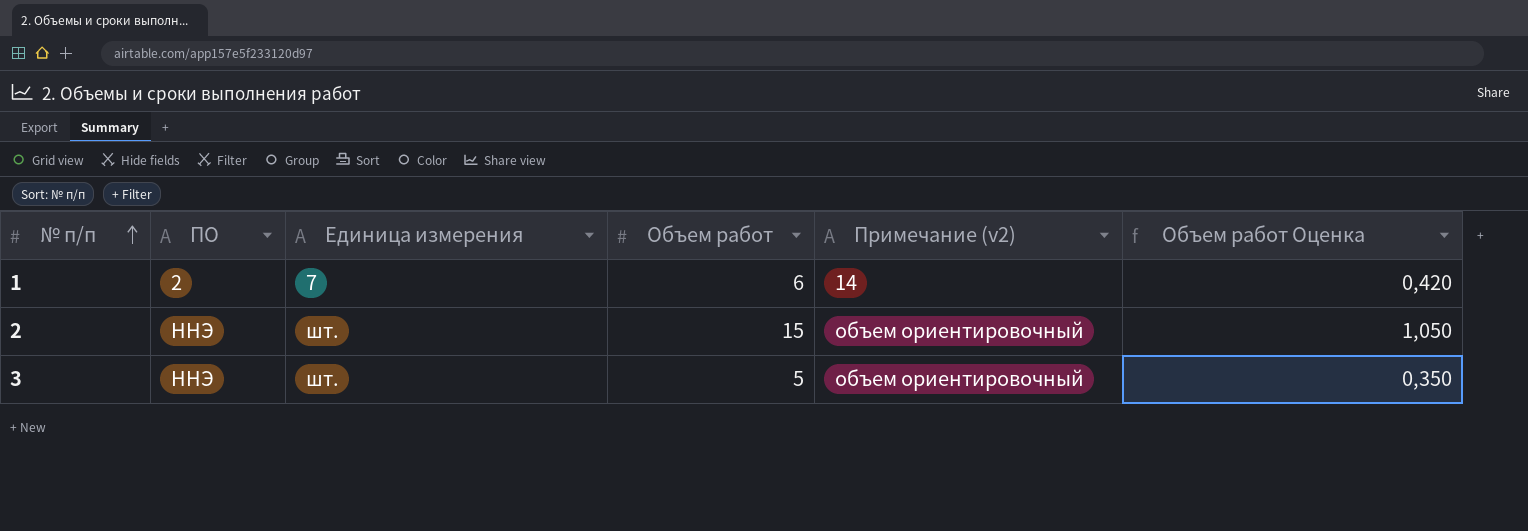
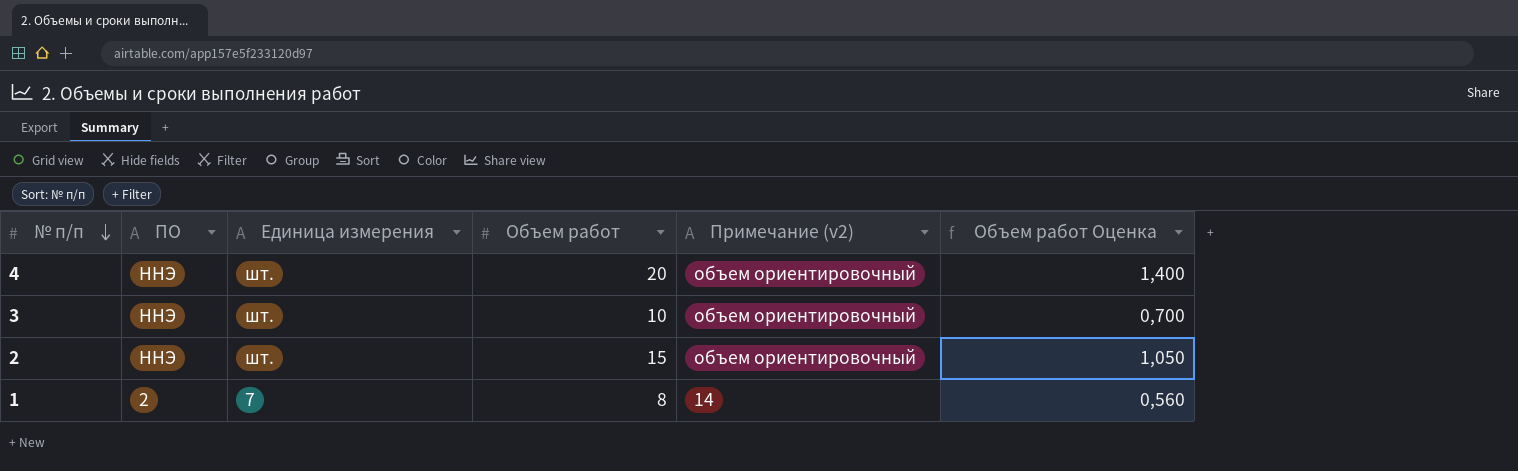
row order: № п/п ascending -> № п/п descending
row 4: none -> ННЭ | шт. | 20 | объем ориентировочный | 1,400
3 | Объем работ: 5 -> 10
3 | Объем работ Оценка: 0,350 -> 0,700
1 | Объем работ: 6 -> 8
1 | Объем работ Оценка: 0,420 -> 0,560

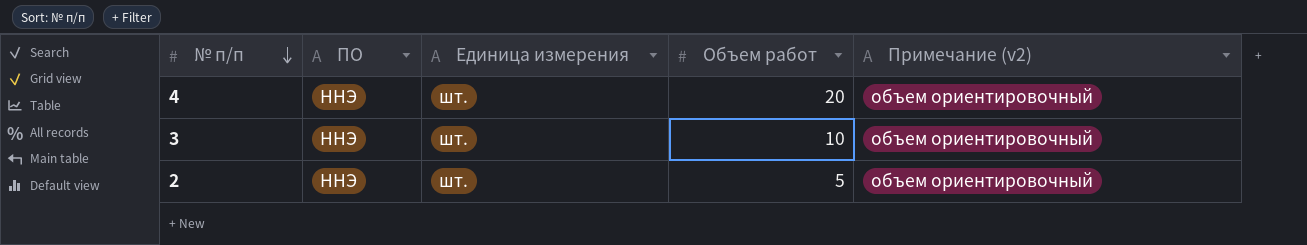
column Объем работ Оценка | formula: [Объем работ] * 0,07 -> none
row 1: 2 | 7 | 8 | 14 | 0,560 -> none
2 | Объем работ: 15 -> 5

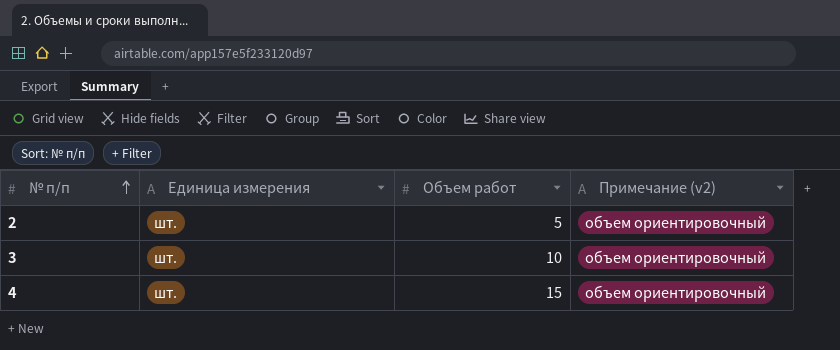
row order: № п/п descending -> № п/п ascending
column ПО | position: 2 -> none
4 | Объем работ: 20 -> 15

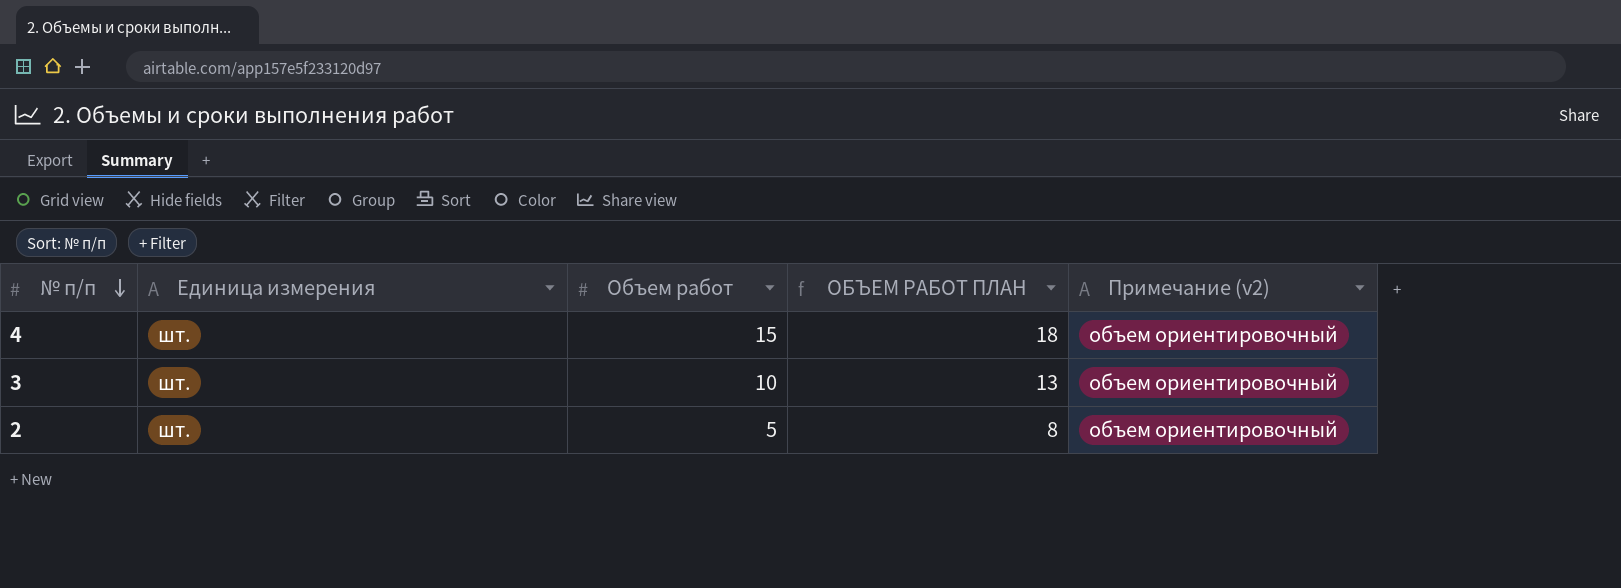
row order: № п/п ascending -> № п/п descending
column ОБЪЕМ РАБОТ ПЛАН | formula: none -> [Объем работ] + 3

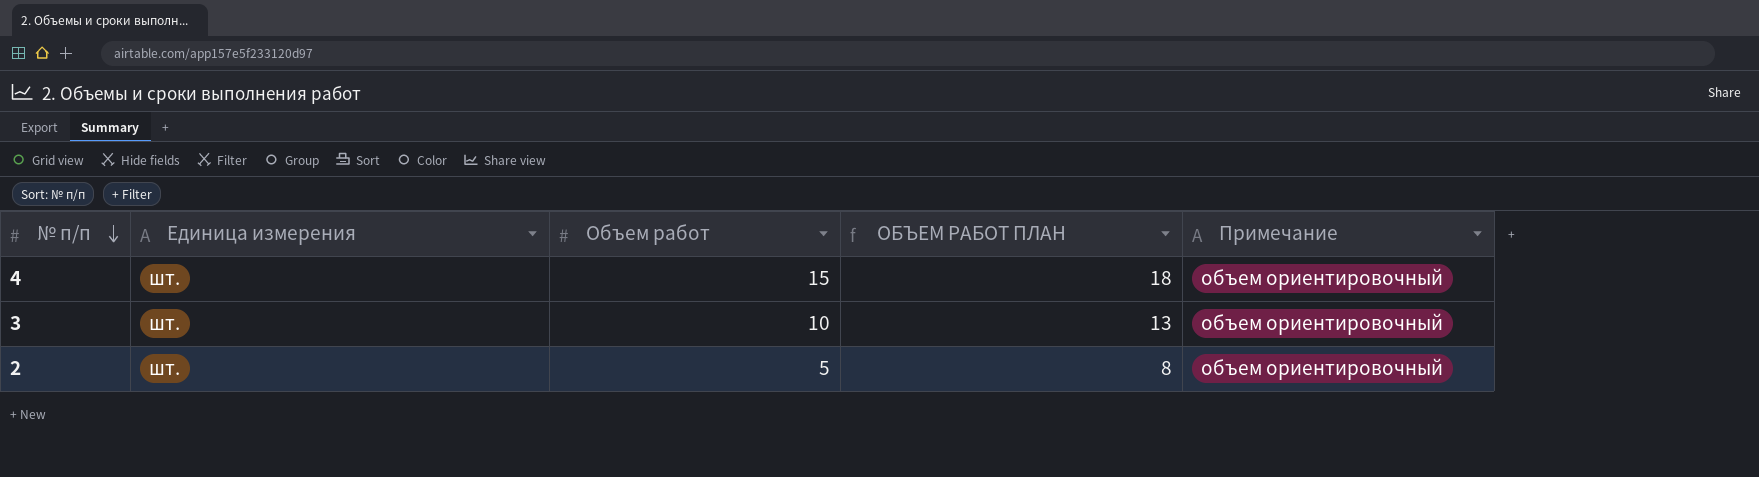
column name: Примечание (v2) -> Примечание

